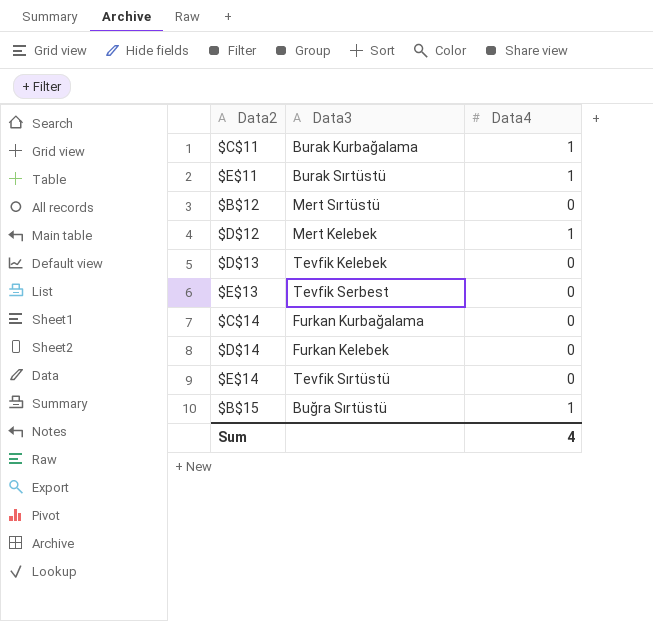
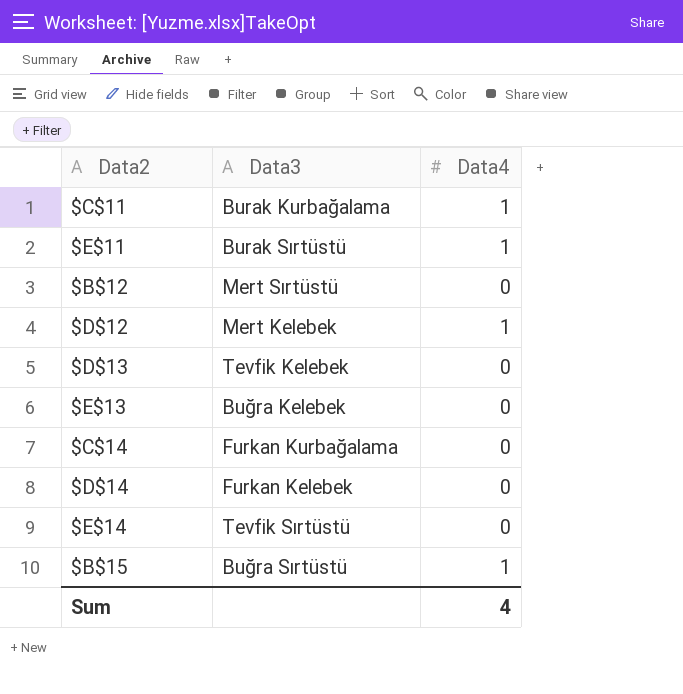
$E$13 | Data3: Tevfik Serbest -> Buğra Kelebek

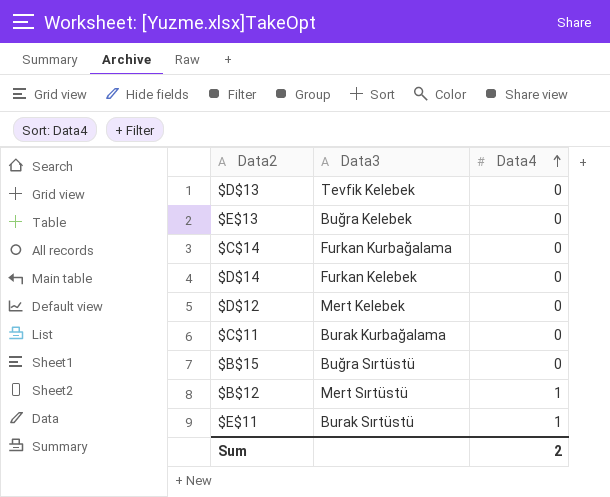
row order: none -> Data4 ascending
row $E$14: Tevfik Sırtüstü | 0 -> none
$D$12 | Data4: 1 -> 0
$C$11 | Data4: 1 -> 0
$B$15 | Data4: 1 -> 0
$B$12 | Data4: 0 -> 1
Sum | Data4: 4 -> 2

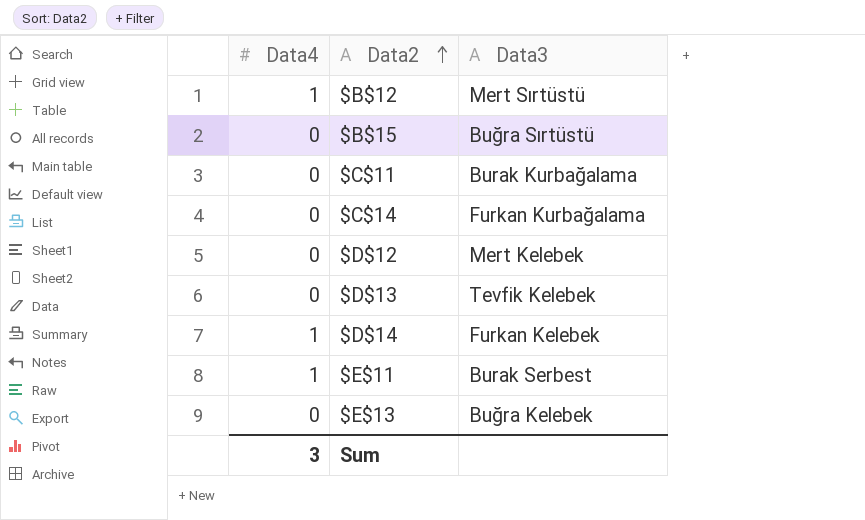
row order: Data4 ascending -> Data2 ascending
column Data4 | position: 3 -> 1
$D$14 | Data4: 0 -> 1
$E$11 | Data3: Burak Sırtüstü -> Burak Serbest
Sum | Data4: 2 -> 3

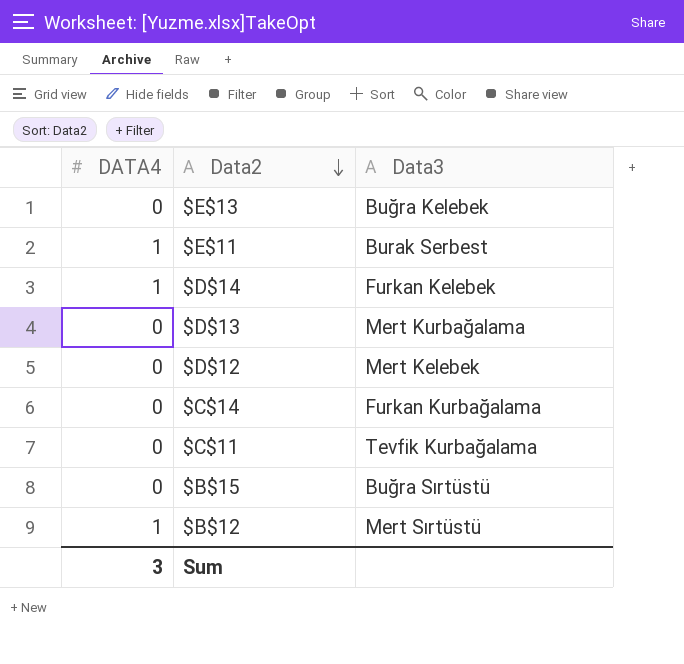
row order: Data2 ascending -> Data2 descending
column name: Data4 -> DATA4
$D$13 | Data3: Tevfik Kelebek -> Mert Kurbağalama
$C$11 | Data3: Burak Kurbağalama -> Tevfik Kurbağalama

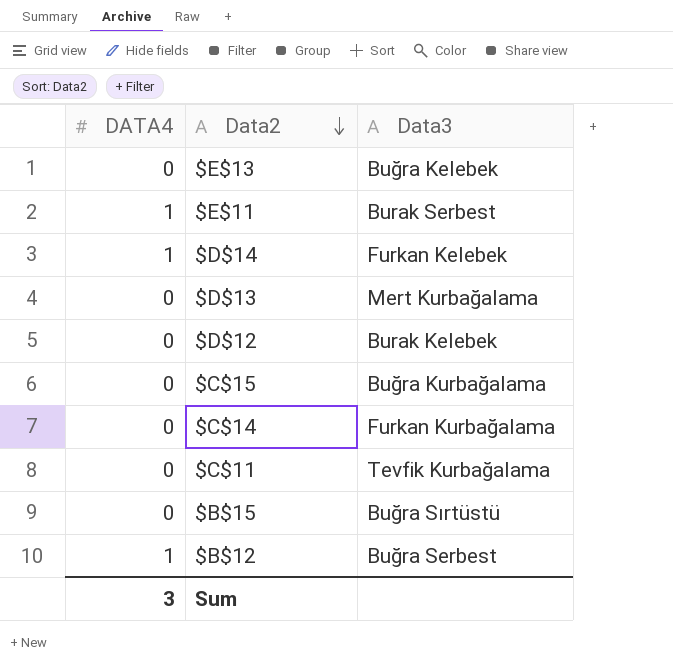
$D$12 | Data3: Mert Kelebek -> Burak Kelebek
row $C$15: none -> 0 | Buğra Kurbağalama
$B$12 | Data3: Mert Sırtüstü -> Buğra Serbest

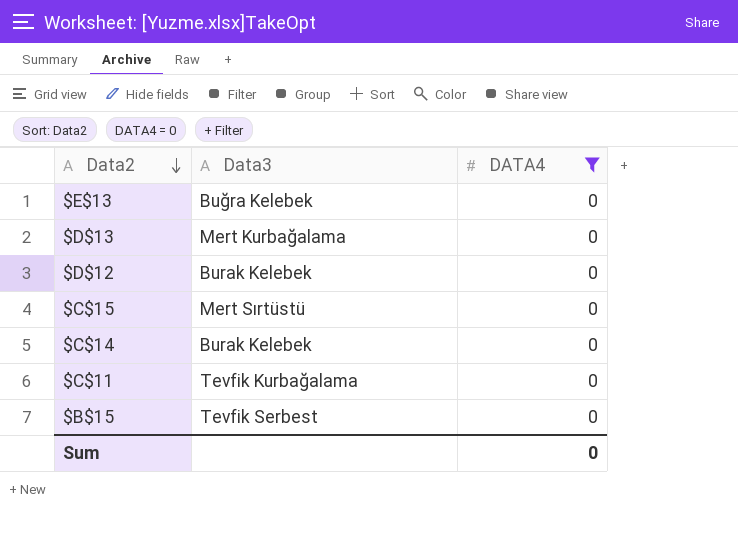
filter: none -> DATA4 = 0
column DATA4 | position: 1 -> 3
$C$15 | Data3: Buğra Kurbağalama -> Mert Sırtüstü
$C$14 | Data3: Furkan Kurbağalama -> Burak Kelebek
$B$15 | Data3: Buğra Sırtüstü -> Tevfik Serbest
Sum | DATA4: 3 -> 0

